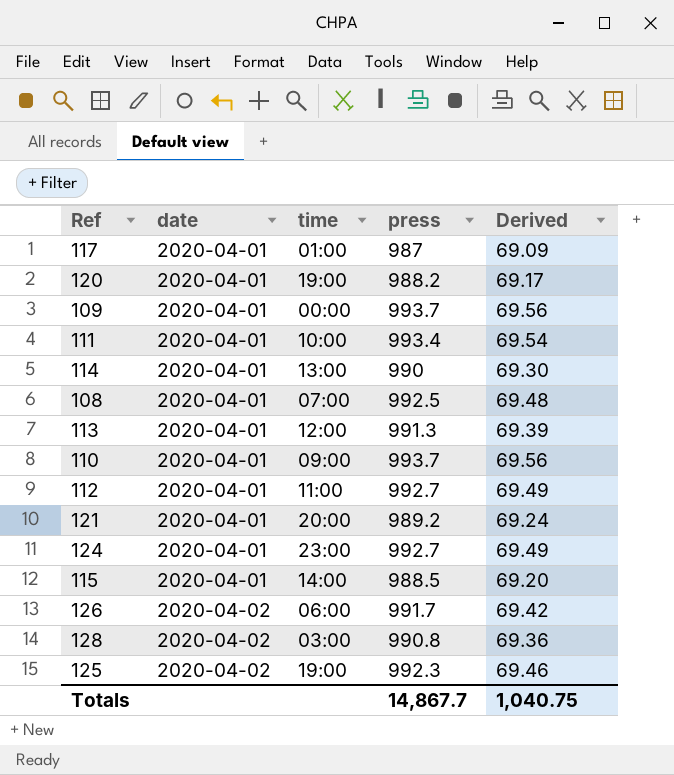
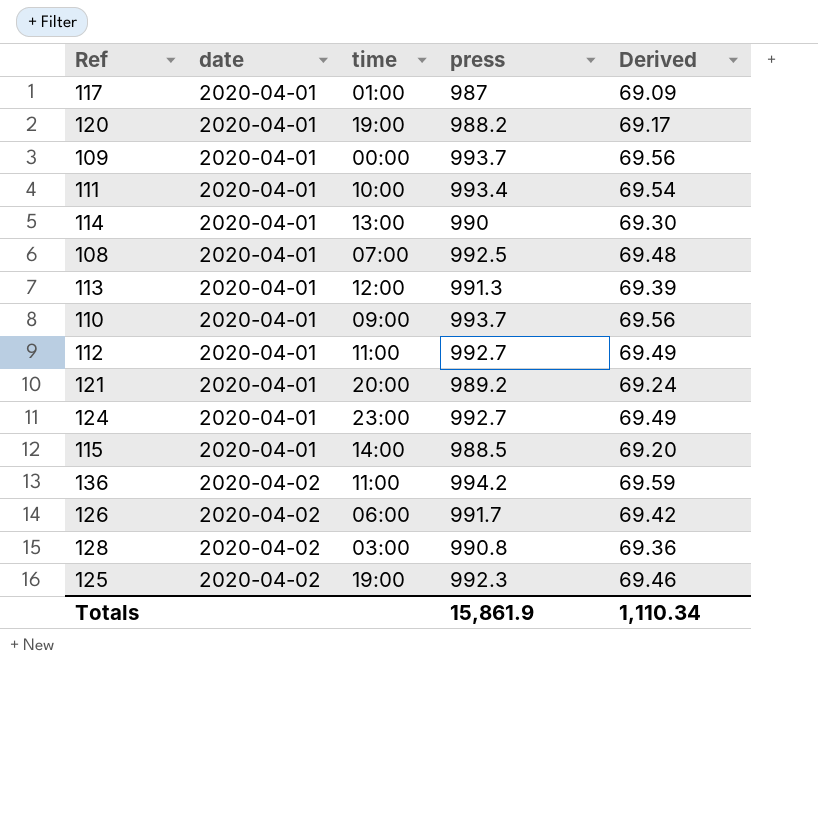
row 136: none -> 2020-04-02 | 11:00 | 994.2 | 69.59
Totals | press: 14,867.7 -> 15,861.9
Totals | Derived: 1,040.75 -> 1,110.34

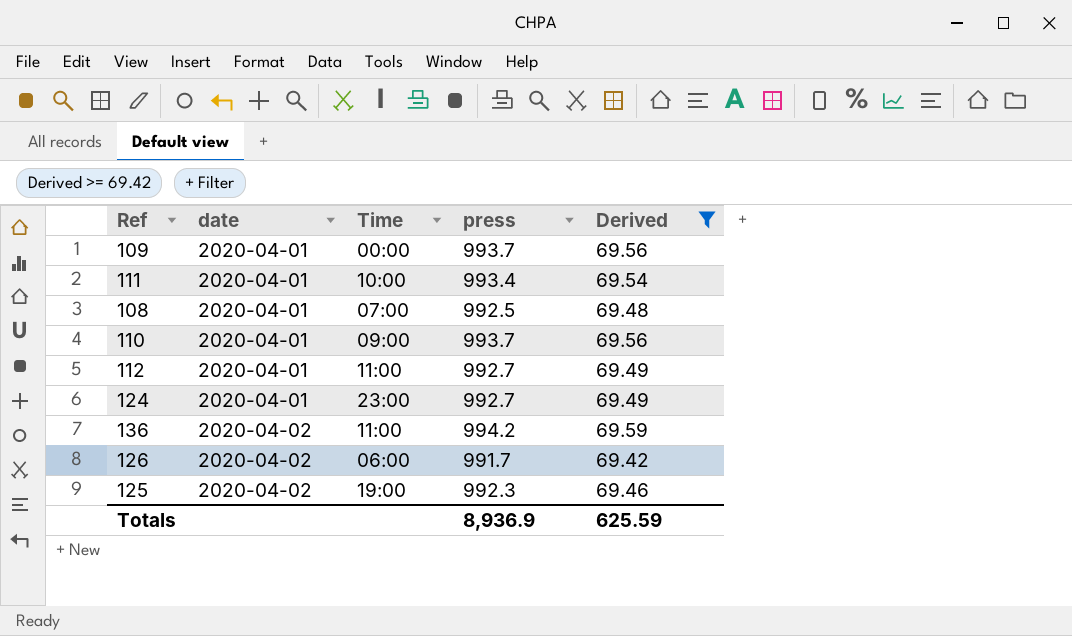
filter: none -> Derived >= 69.42
column name: time -> Time
Totals | press: 15,861.9 -> 8,936.9
Totals | Derived: 1,110.34 -> 625.59

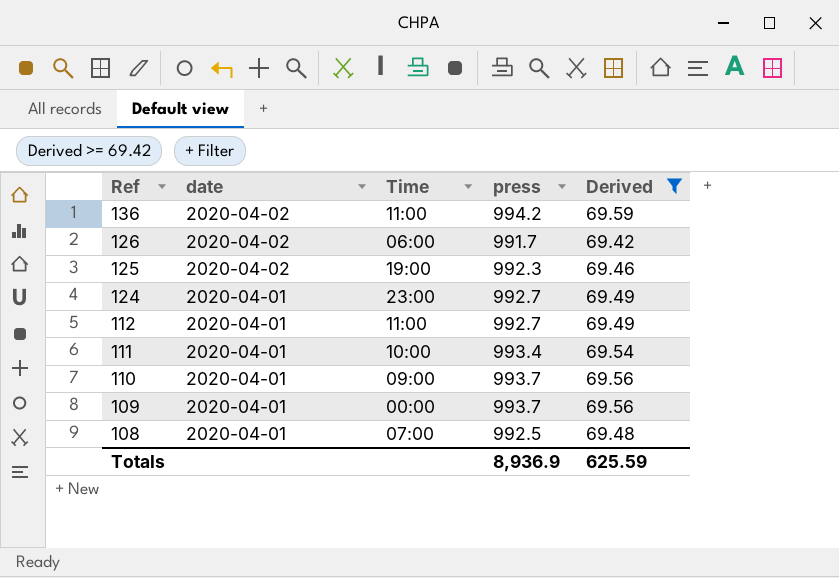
row order: date ascending -> Ref descending

